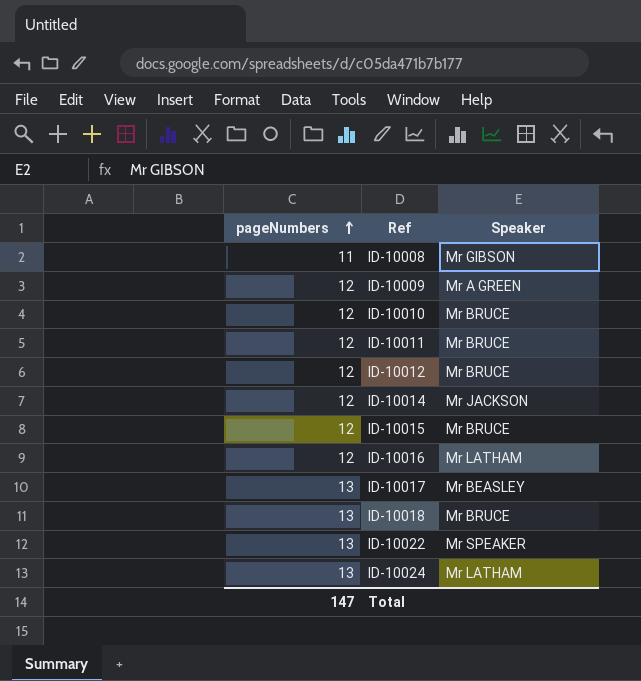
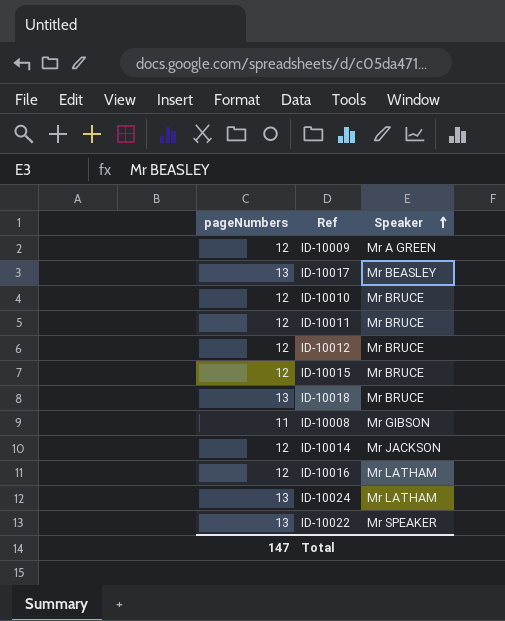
row order: pageNumbers ascending -> Speaker ascending

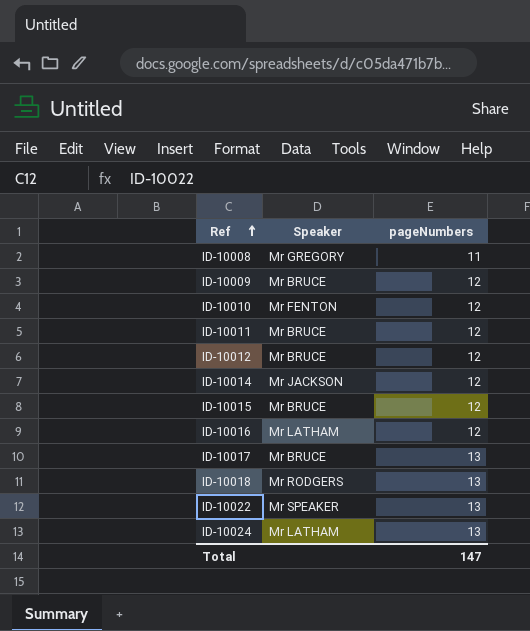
row order: Speaker ascending -> Ref ascending
column pageNumbers | position: 1 -> 3
ID-10008 | Speaker: Mr GIBSON -> Mr GREGORY
ID-10009 | Speaker: Mr A GREEN -> Mr BRUCE
ID-10010 | Speaker: Mr BRUCE -> Mr FENTON
ID-10017 | Speaker: Mr BEASLEY -> Mr BRUCE
ID-10018 | Speaker: Mr BRUCE -> Mr RODGERS

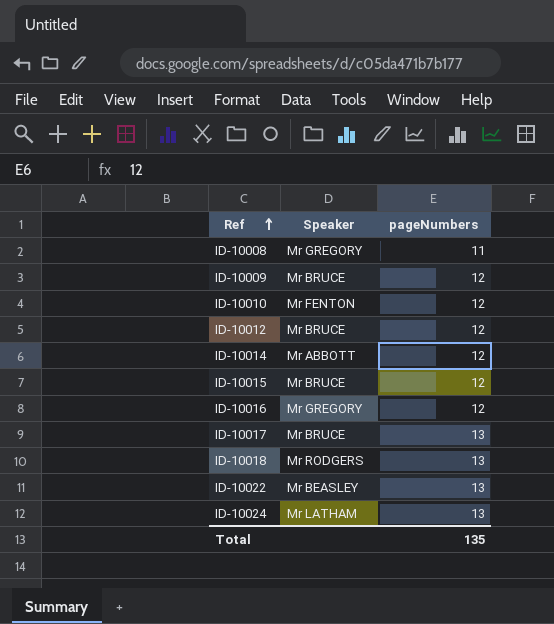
row ID-10011: Mr BRUCE | 12 -> none
ID-10014 | Speaker: Mr JACKSON -> Mr ABBOTT
ID-10016 | Speaker: Mr LATHAM -> Mr GREGORY
ID-10022 | Speaker: Mr SPEAKER -> Mr BEASLEY
Total | pageNumbers: 147 -> 135

